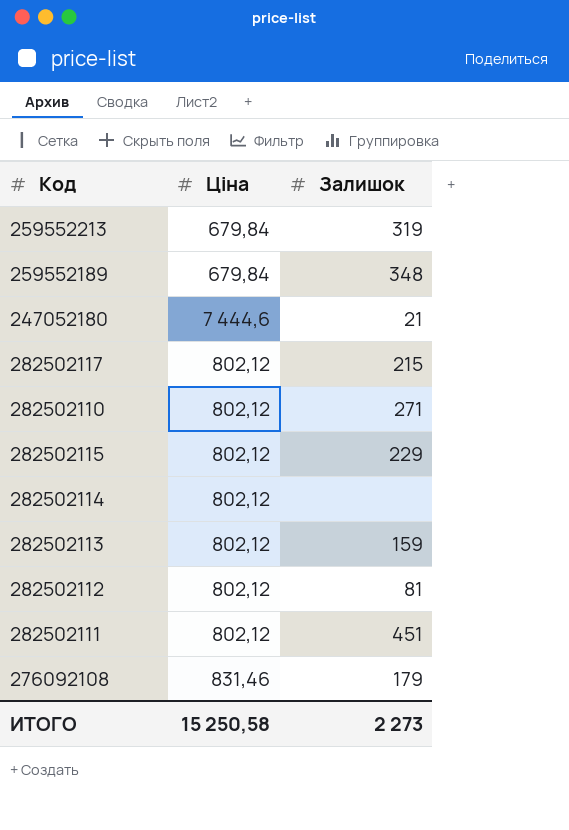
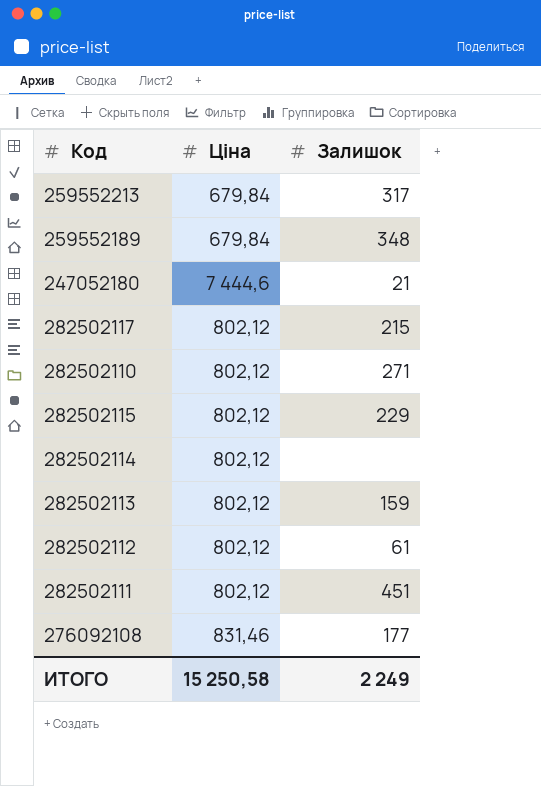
259552213 | Залишок: 319 -> 317
282502112 | Залишок: 81 -> 61
276092108 | Залишок: 179 -> 177
ИТОГО | Залишок: 2 273 -> 2 249

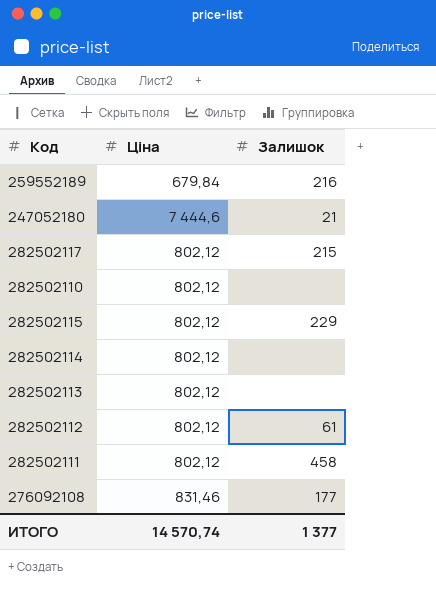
row 259552213: 679,84 | 317 -> none
259552189 | Залишок: 348 -> 216
282502110 | Залишок: 271 -> none
282502113 | Залишок: 159 -> none
282502111 | Залишок: 451 -> 458
ИТОГО | Ціна: 15 250,58 -> 14 570,74
ИТОГО | Залишок: 2 249 -> 1 377

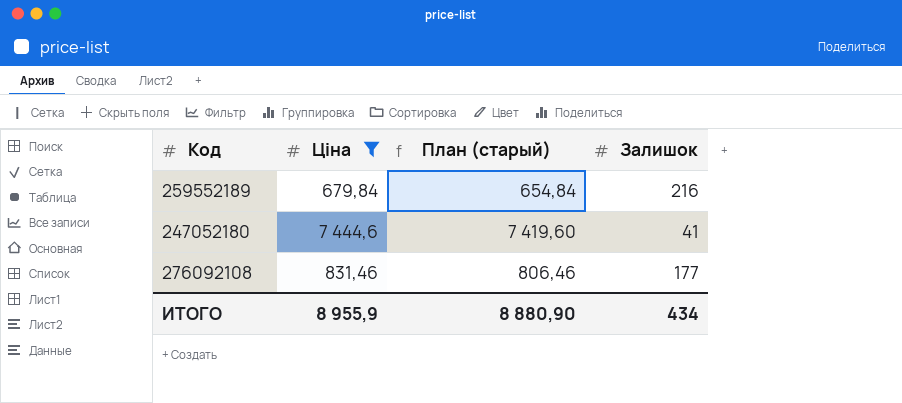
filter: none -> Ціна != 802,12
column План (старый) | formula: none -> [Ціна] - 25
247052180 | Залишок: 21 -> 41
ИТОГО | Ціна: 14 570,74 -> 8 955,9
ИТОГО | Залишок: 1 377 -> 434

